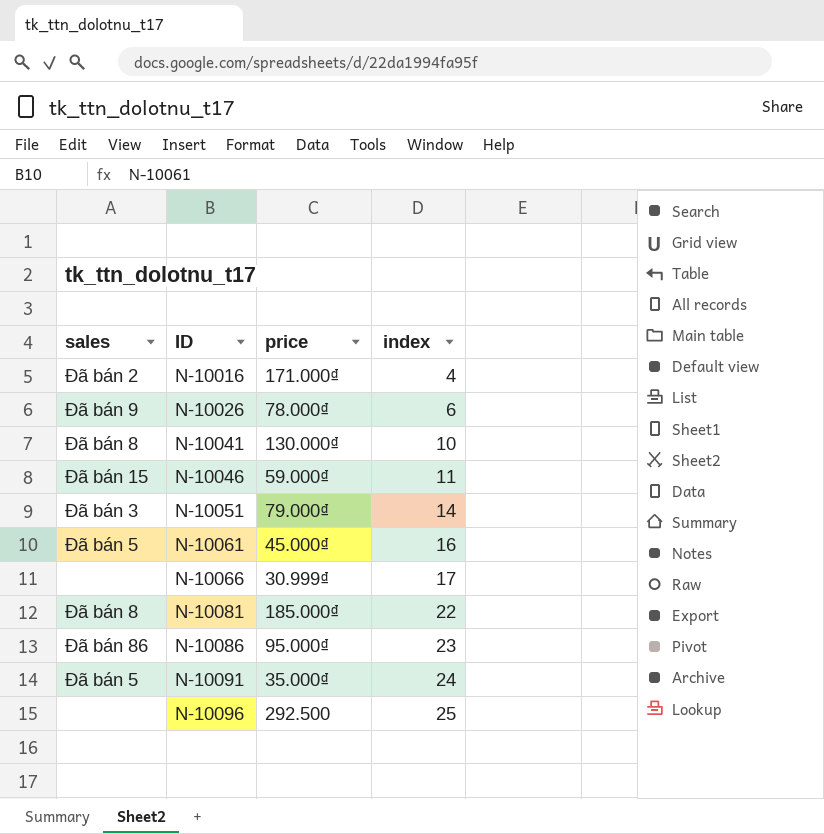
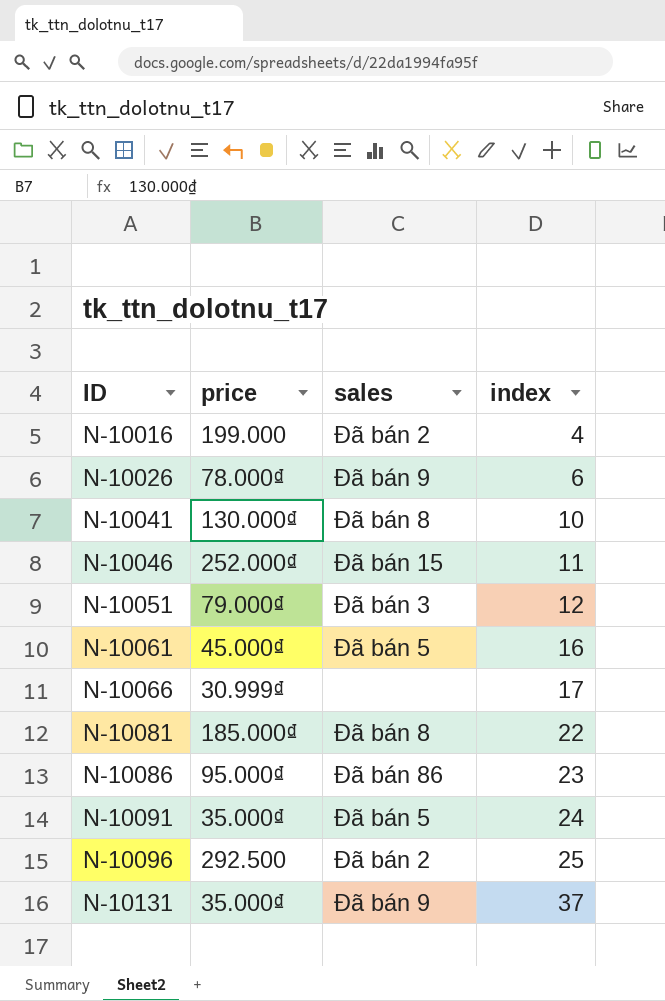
column sales | position: 1 -> 3
N-10016 | price: 171.000₫ -> 199.000
N-10046 | price: 59.000₫ -> 252.000₫
N-10051 | index: 14 -> 12
N-10096 | sales: none -> Đã bán 2
row N-10131: none -> 35.000₫ | Đã bán 9 | 37

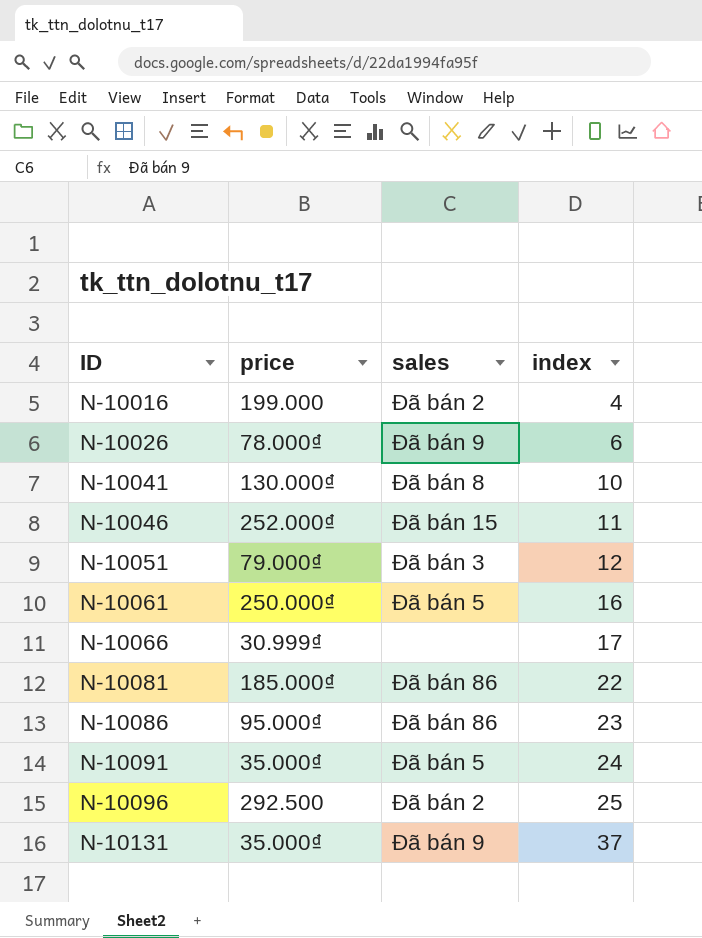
N-10061 | price: 45.000₫ -> 250.000₫
N-10081 | sales: Đã bán 8 -> Đã bán 86

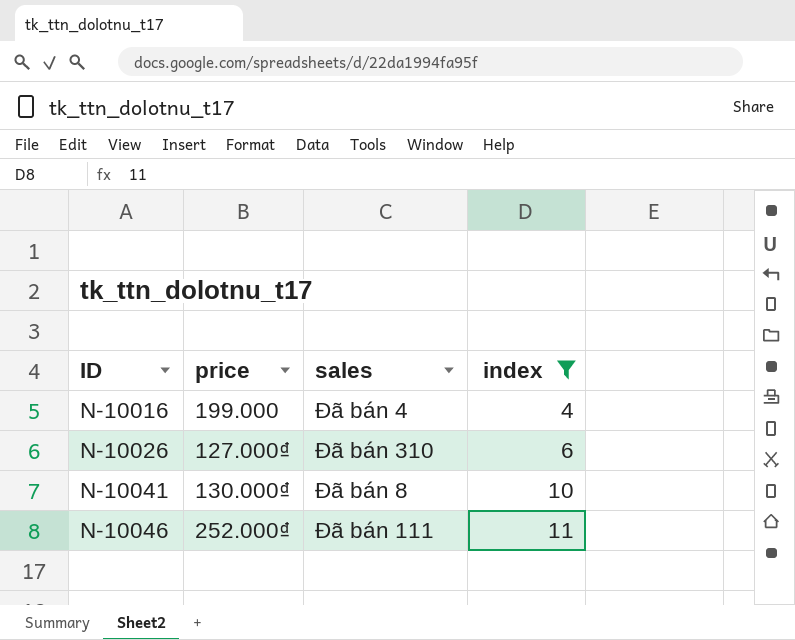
filter: none -> index <= 11
N-10016 | sales: Đã bán 2 -> Đã bán 4
N-10026 | price: 78.000₫ -> 127.000₫
N-10026 | sales: Đã bán 9 -> Đã bán 310
N-10046 | sales: Đã bán 15 -> Đã bán 111

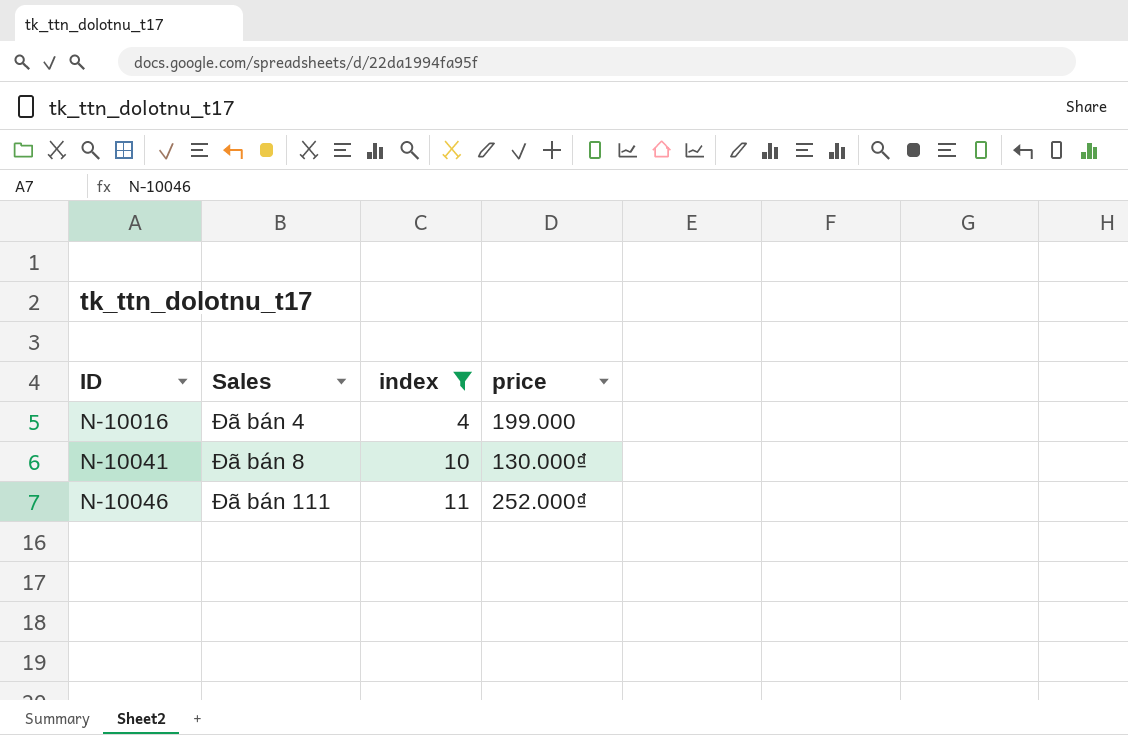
column name: sales -> Sales
column price | position: 2 -> 4
row N-10026: 127.000₫ | Đã bán 310 | 6 -> none

